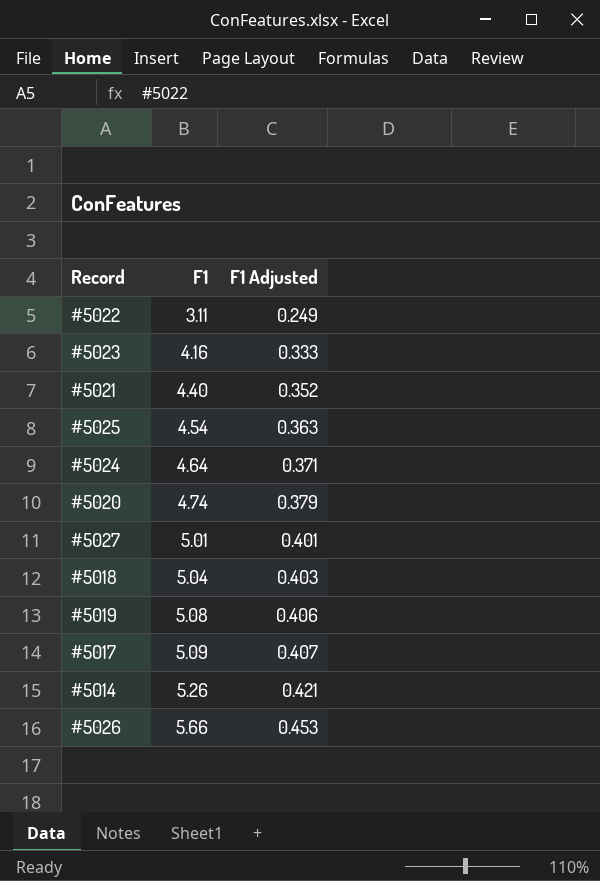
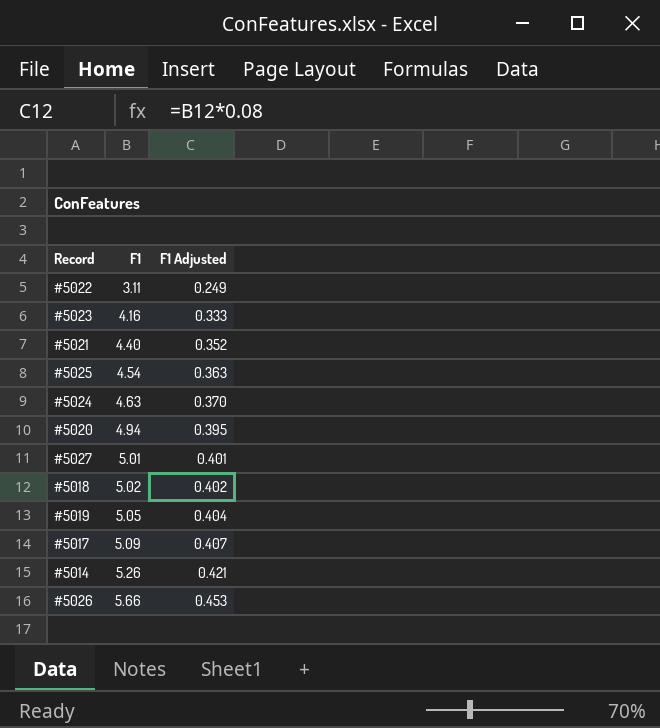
#5024 | F1: 4.64 -> 4.63
#5024 | F1 Adjusted: 0.371 -> 0.370
#5020 | F1: 4.74 -> 4.94
#5020 | F1 Adjusted: 0.379 -> 0.395
#5018 | F1: 5.04 -> 5.02
#5018 | F1 Adjusted: 0.403 -> 0.402
#5019 | F1: 5.08 -> 5.05
#5019 | F1 Adjusted: 0.406 -> 0.404

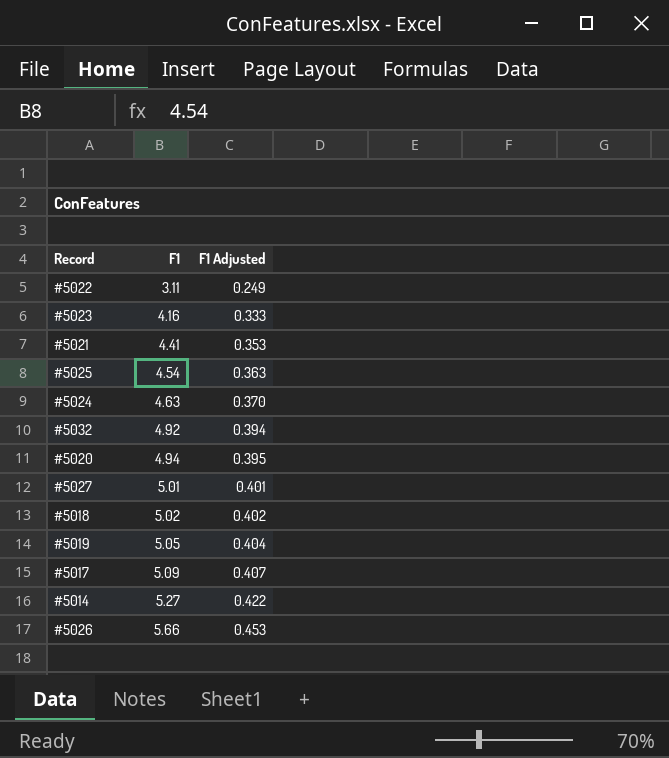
#5021 | F1: 4.40 -> 4.41
#5021 | F1 Adjusted: 0.352 -> 0.353
row #5032: none -> 4.92 | 0.394
#5014 | F1: 5.26 -> 5.27
#5014 | F1 Adjusted: 0.421 -> 0.422

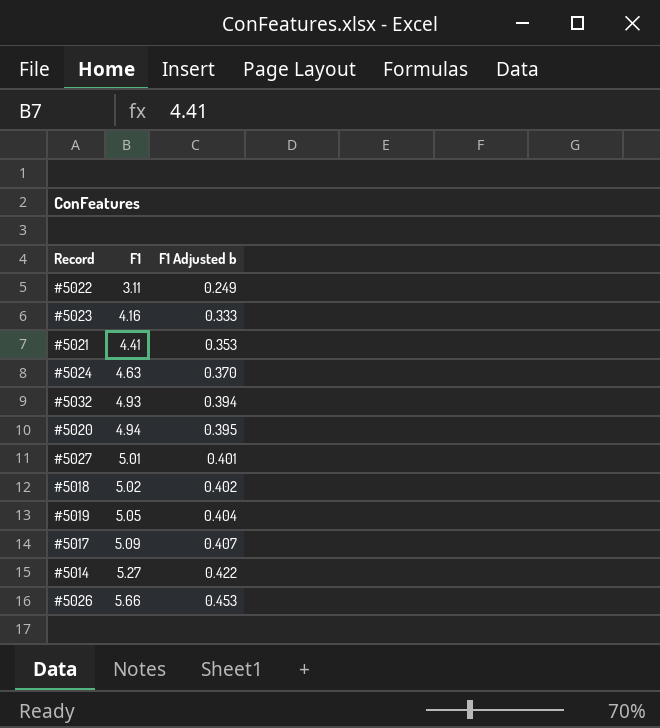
column name: F1 Adjusted -> F1 Adjusted b
row #5025: 4.54 | 0.363 -> none
#5032 | F1: 4.92 -> 4.93

